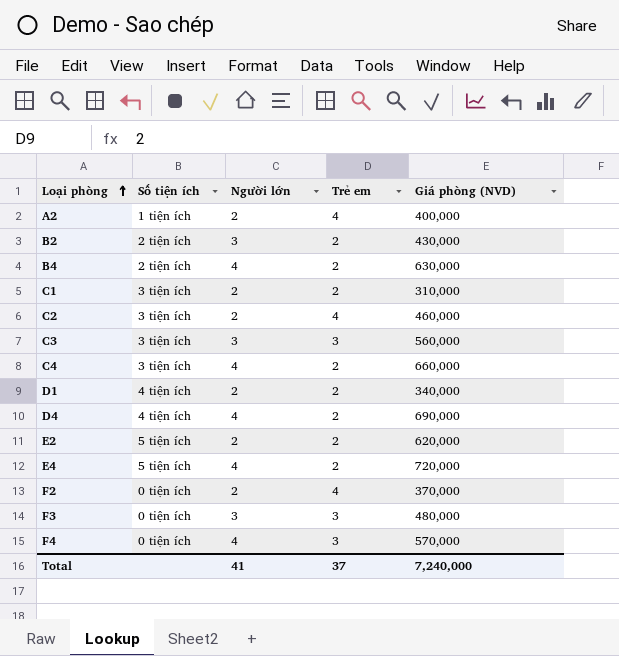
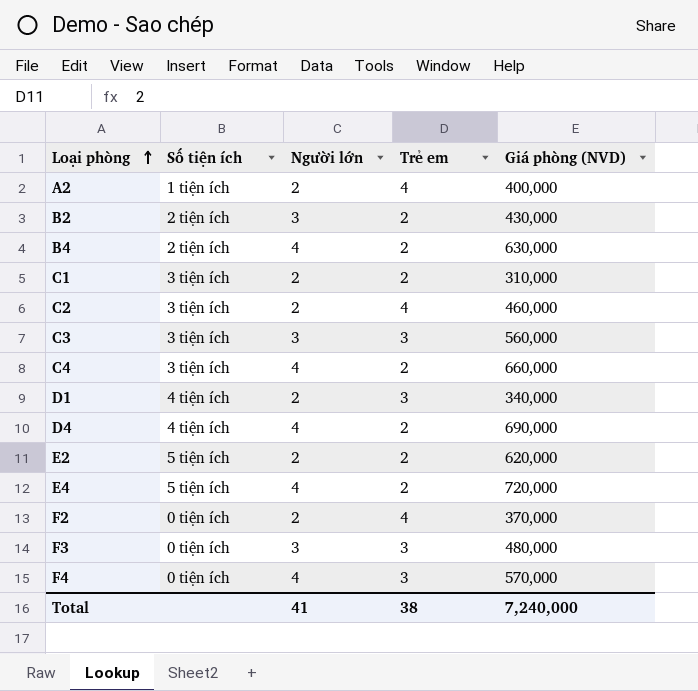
D1 | Trẻ em: 2 -> 3
Total | Trẻ em: 37 -> 38

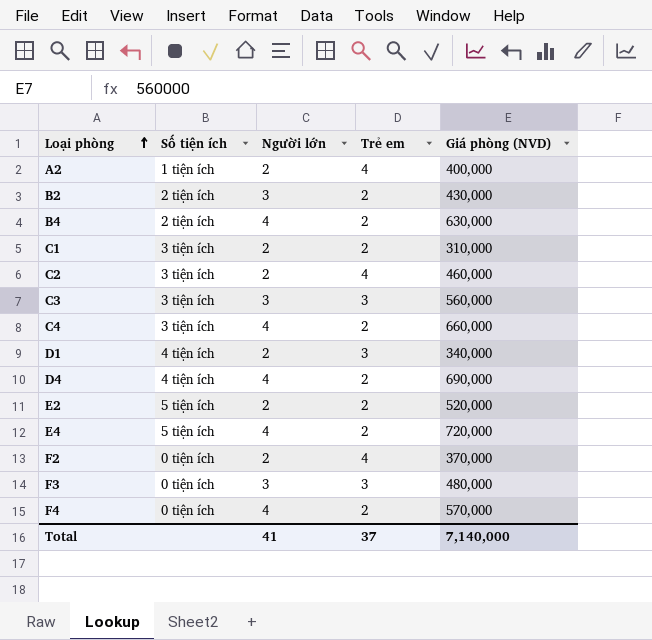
E2 | Giá phòng (NVD): 620,000 -> 520,000
F4 | Trẻ em: 3 -> 2
Total | Trẻ em: 38 -> 37
Total | Giá phòng (NVD): 7,240,000 -> 7,140,000

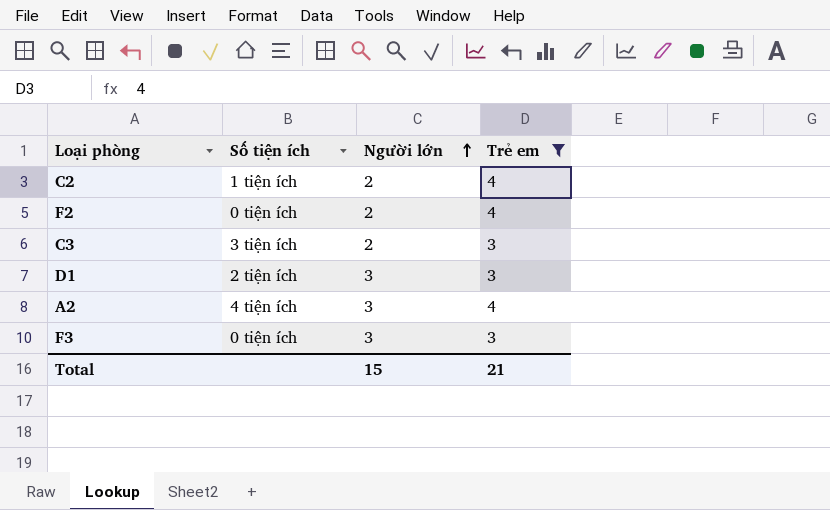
filter: none -> Trẻ em != 2
row order: Loại phòng ascending -> Người lớn ascending
column Giá phòng (NVD) | position: 5 -> none
C2 | Số tiện ích: 3 tiện ích -> 1 tiện ích
C3 | Người lớn: 3 -> 2
D1 | Số tiện ích: 4 tiện ích -> 2 tiện ích
D1 | Người lớn: 2 -> 3
A2 | Số tiện ích: 1 tiện ích -> 4 tiện ích
A2 | Người lớn: 2 -> 3
Total | Người lớn: 41 -> 15
Total | Trẻ em: 37 -> 21

